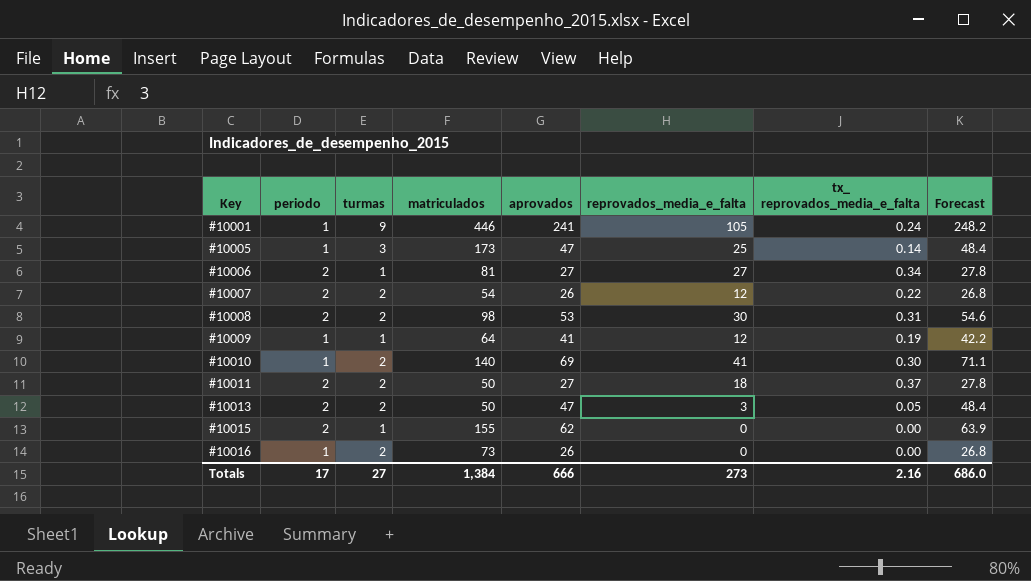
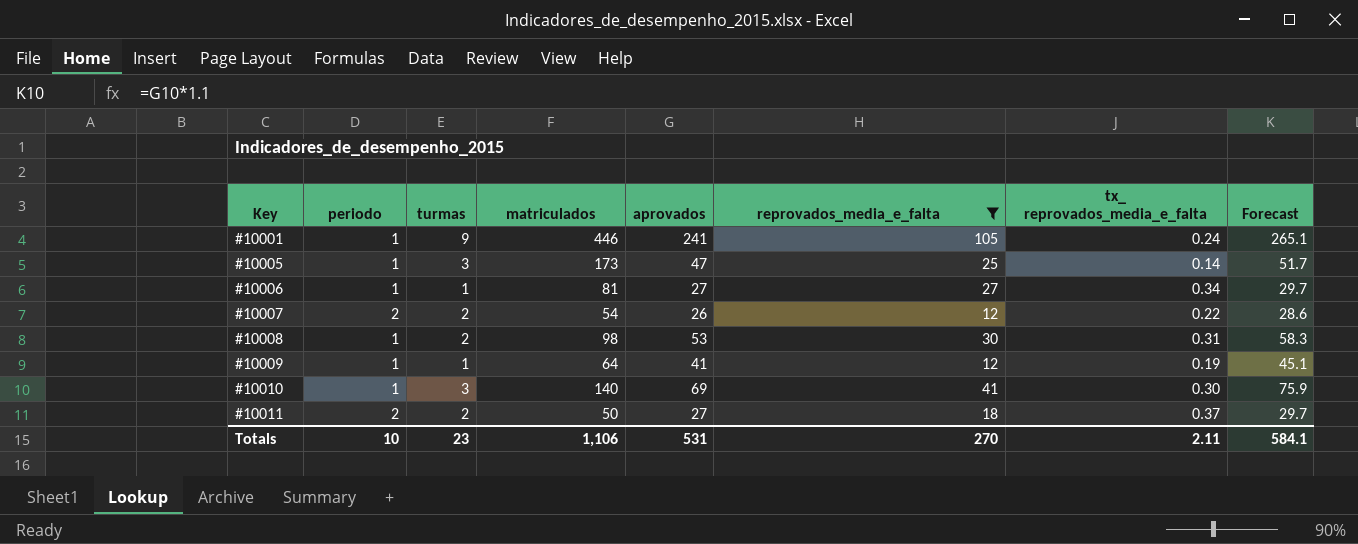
filter: none -> reprovados_media_e_falta >= 12
column Forecast | formula: [aprovados] * 1.03 -> [aprovados] * 1.1
#10006 | periodo: 2 -> 1
#10008 | periodo: 2 -> 1
#10010 | turmas: 2 -> 3
Totals | periodo: 17 -> 10
Totals | turmas: 27 -> 23
Totals | matriculados: 1,384 -> 1,106
Totals | aprovados: 666 -> 531
Totals | reprovados_media_e_falta: 273 -> 270
Totals | tx_ reprovados_media_e_falta: 2.16 -> 2.11
Totals | Forecast: 686.0 -> 584.1

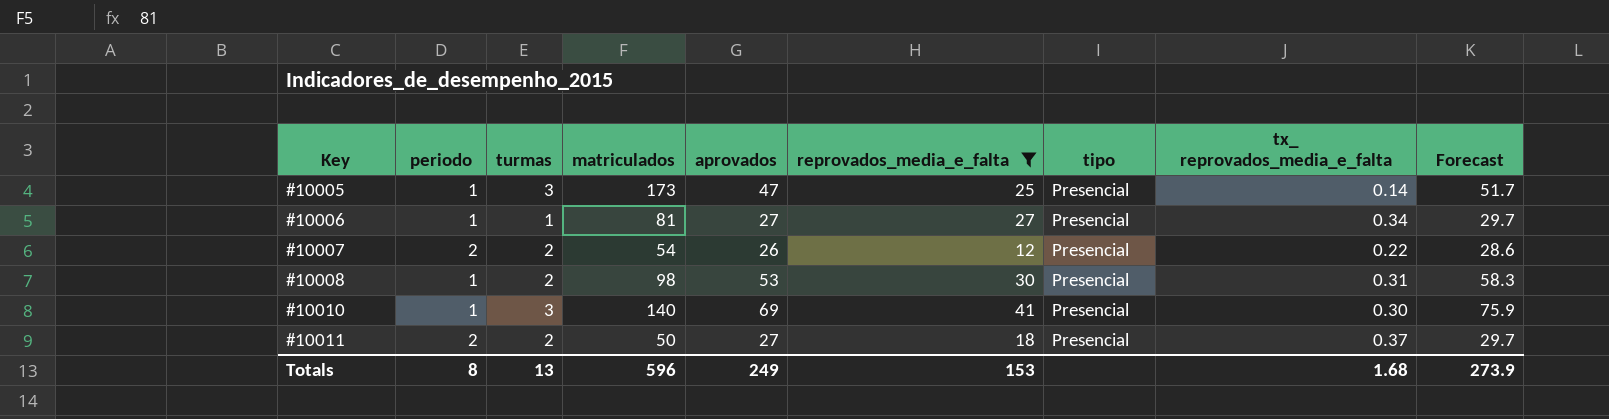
column tipo | position: none -> 7
row #10001: 1 | 9 | 446 | 241 | 105 | 0.24 | 265.1 -> none
row #10009: 1 | 1 | 64 | 41 | 12 | 0.19 | 45.1 -> none
Totals | periodo: 10 -> 8
Totals | turmas: 23 -> 13
Totals | matriculados: 1,106 -> 596
Totals | aprovados: 531 -> 249
Totals | reprovados_media_e_falta: 270 -> 153
Totals | tx_ reprovados_media_e_falta: 2.11 -> 1.68
Totals | Forecast: 584.1 -> 273.9

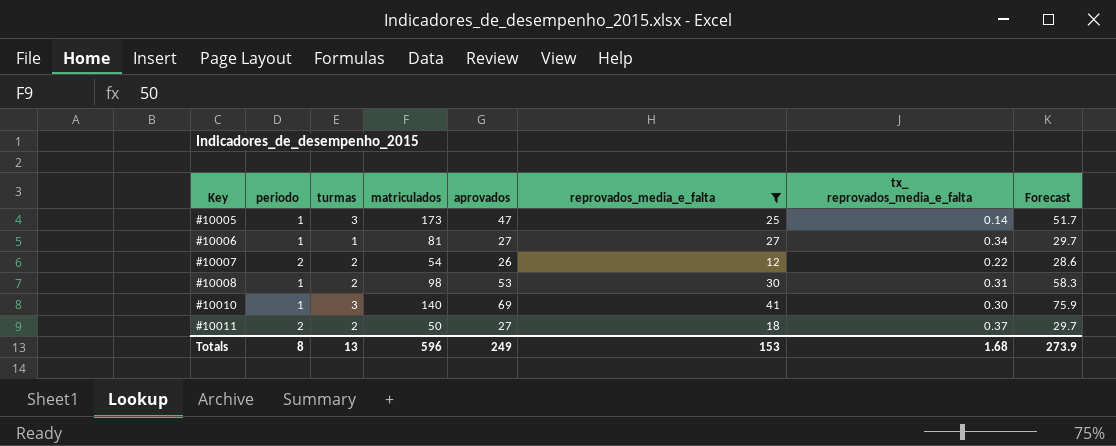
column tipo | position: 7 -> none

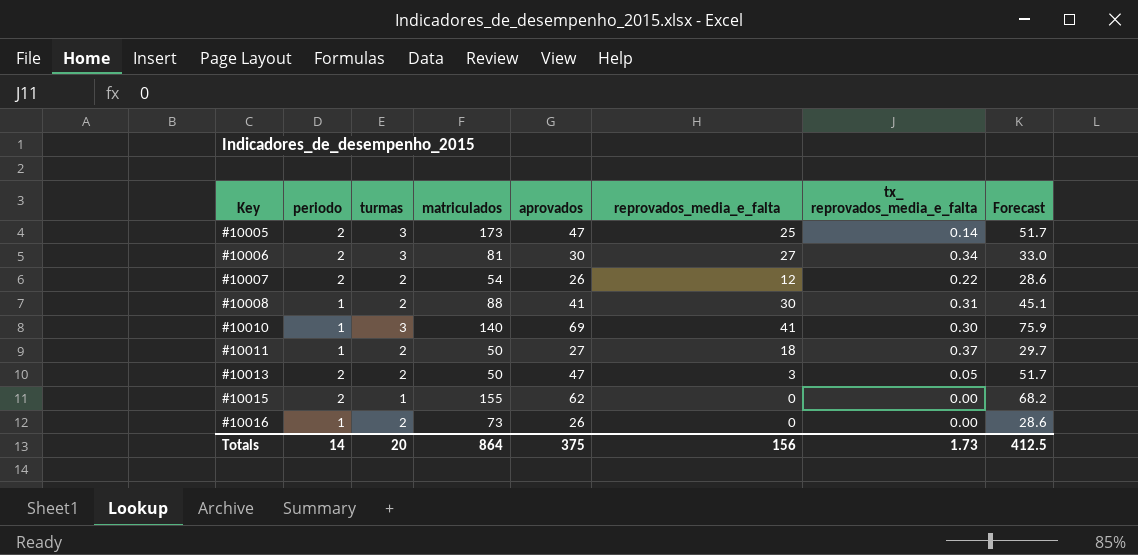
filter: reprovados_media_e_falta >= 12 -> none
#10005 | periodo: 1 -> 2
#10006 | periodo: 1 -> 2
#10006 | turmas: 1 -> 3
#10006 | aprovados: 27 -> 30
#10006 | Forecast: 29.7 -> 33.0
#10008 | matriculados: 98 -> 88
#10008 | aprovados: 53 -> 41
#10008 | Forecast: 58.3 -> 45.1
#10011 | periodo: 2 -> 1
Totals | periodo: 8 -> 14
Totals | turmas: 13 -> 20
Totals | matriculados: 596 -> 864
Totals | aprovados: 249 -> 375
Totals | reprovados_media_e_falta: 153 -> 156
Totals | tx_ reprovados_media_e_falta: 1.68 -> 1.73
Totals | Forecast: 273.9 -> 412.5

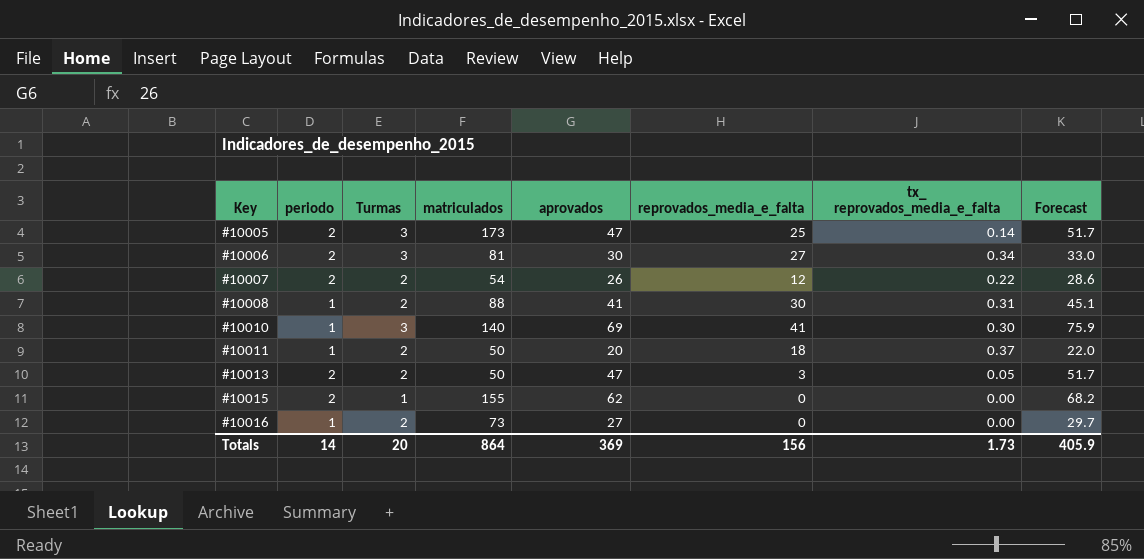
column name: turmas -> Turmas
#10011 | aprovados: 27 -> 20
#10011 | Forecast: 29.7 -> 22.0
#10016 | aprovados: 26 -> 27
#10016 | Forecast: 28.6 -> 29.7
Totals | aprovados: 375 -> 369
Totals | Forecast: 412.5 -> 405.9

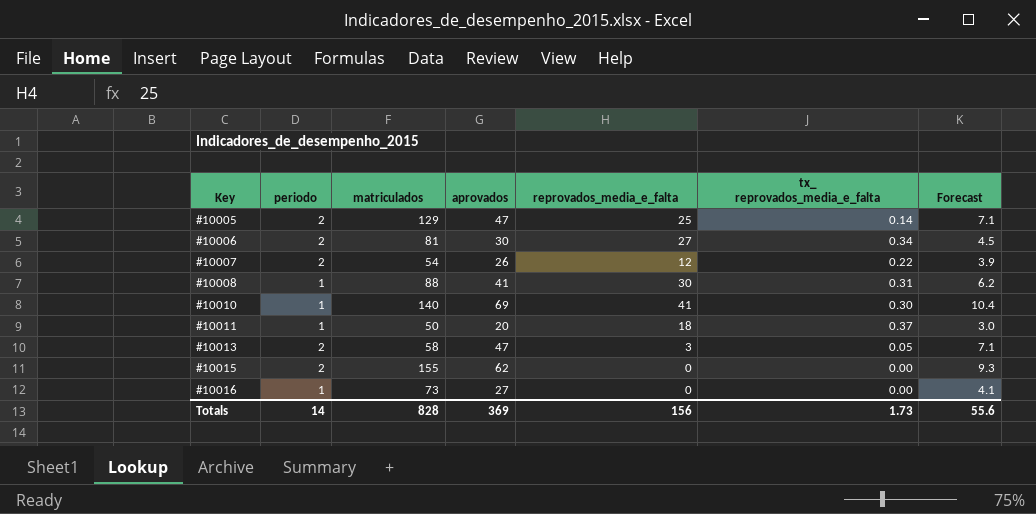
column Turmas | position: 3 -> none
column Forecast | formula: [aprovados] * 1.1 -> [aprovados] * 0.15
#10005 | matriculados: 173 -> 129
#10013 | matriculados: 50 -> 58
Totals | matriculados: 864 -> 828
Totals | Forecast: 405.9 -> 55.6

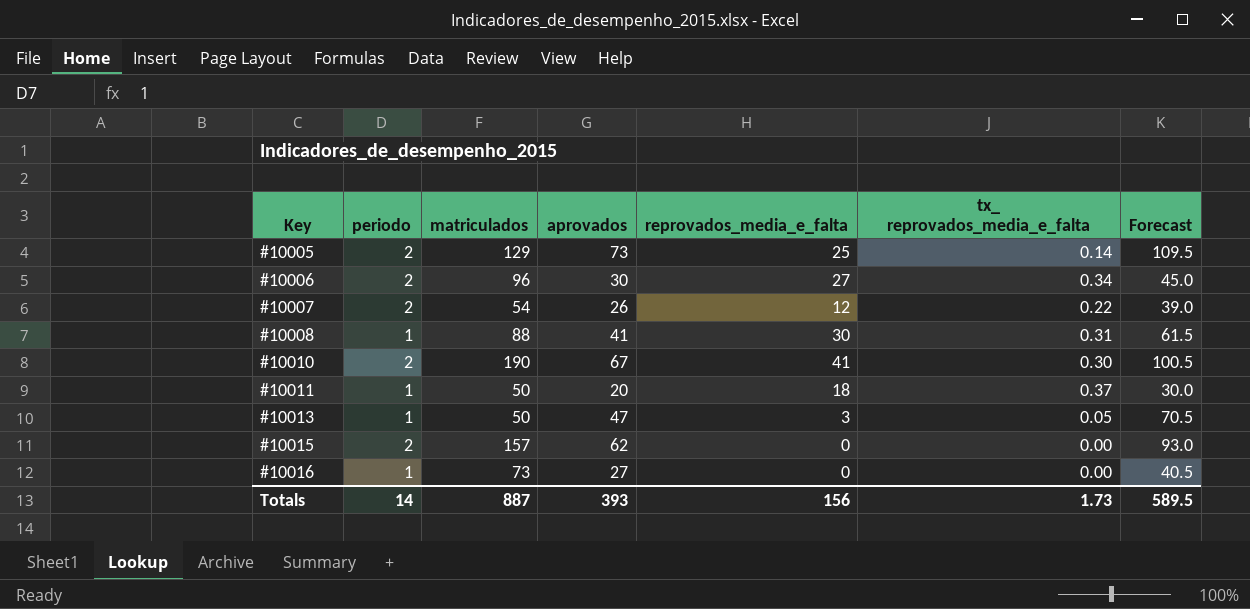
column Forecast | formula: [aprovados] * 0.15 -> [aprovados] * 1.5
#10005 | aprovados: 47 -> 73
#10006 | matriculados: 81 -> 96
#10010 | periodo: 1 -> 2
#10010 | matriculados: 140 -> 190
#10010 | aprovados: 69 -> 67
#10013 | periodo: 2 -> 1
#10013 | matriculados: 58 -> 50
#10015 | matriculados: 155 -> 157
Totals | matriculados: 828 -> 887
Totals | aprovados: 369 -> 393
Totals | Forecast: 55.6 -> 589.5

